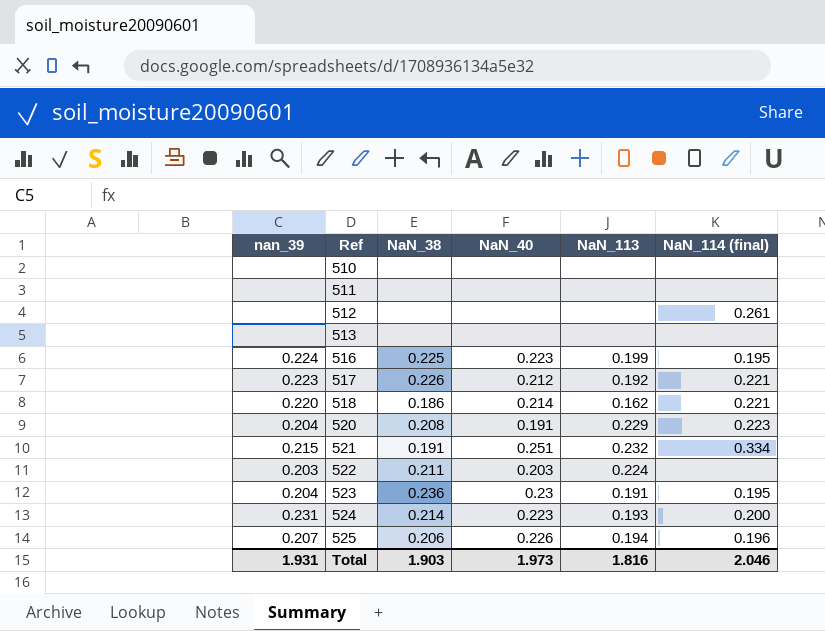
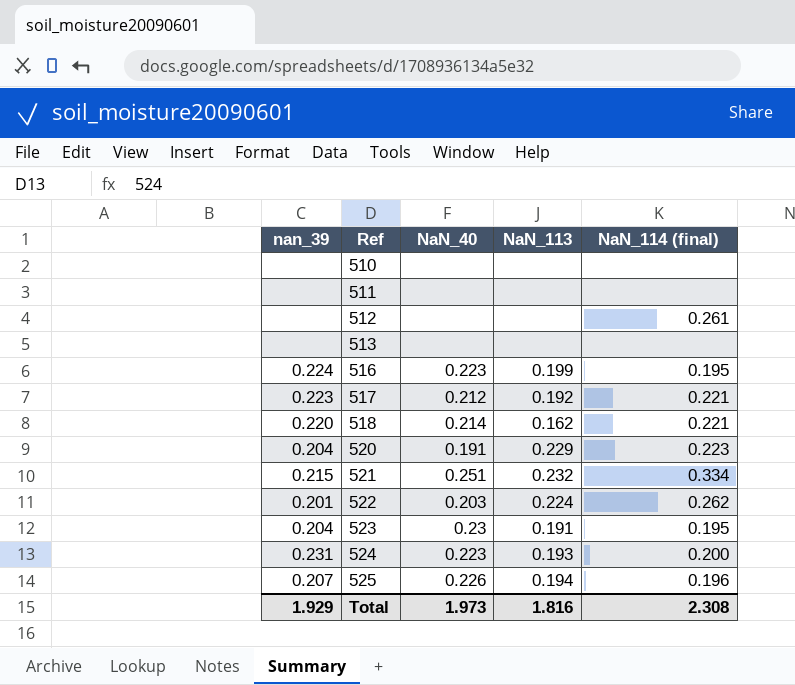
column NaN_38 | position: 3 -> none
522 | nan_39: 0.203 -> 0.201
522 | NaN_114 (final): none -> 0.262
Total | nan_39: 1.931 -> 1.929
Total | NaN_114 (final): 2.046 -> 2.308

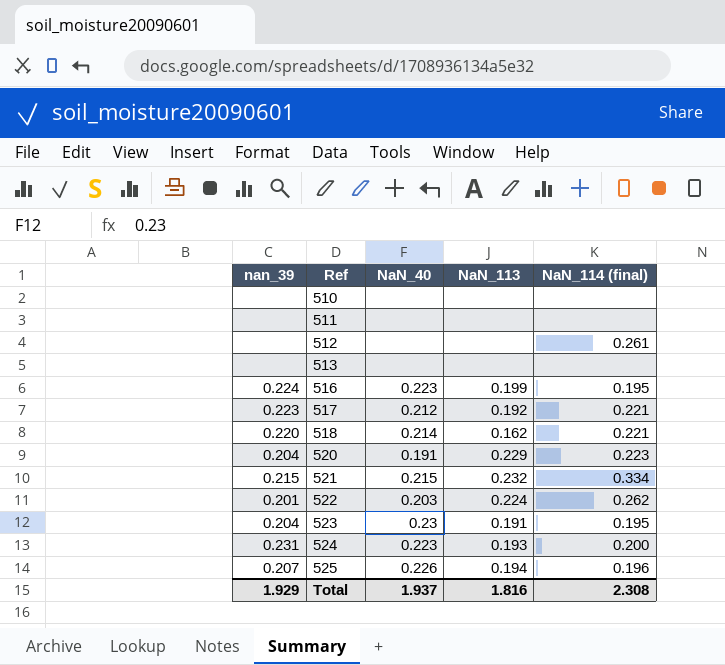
521 | NaN_40: 0.251 -> 0.215
Total | NaN_40: 1.973 -> 1.937

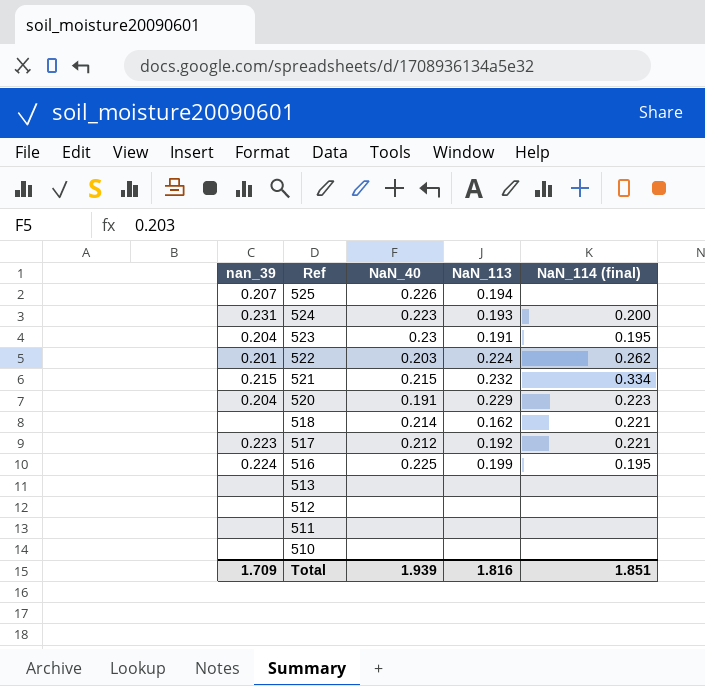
row order: Ref ascending -> Ref descending
525 | NaN_114 (final): 0.196 -> none
518 | nan_39: 0.220 -> none
516 | NaN_40: 0.223 -> 0.225
512 | NaN_114 (final): 0.261 -> none
Total | nan_39: 1.929 -> 1.709
Total | NaN_40: 1.937 -> 1.939
Total | NaN_114 (final): 2.308 -> 1.851

